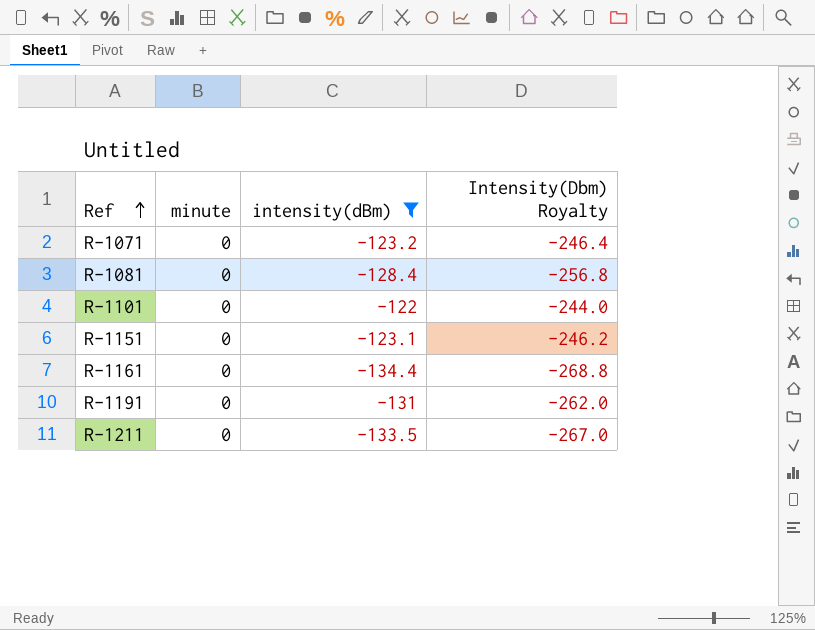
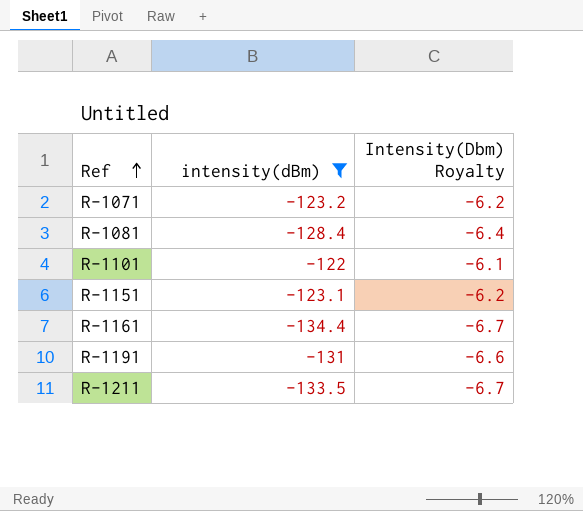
column minute | position: 2 -> none
column Intensity(Dbm) Royalty | formula: [intensity(dBm)] * 2 -> [intensity(dBm)] * 0.05

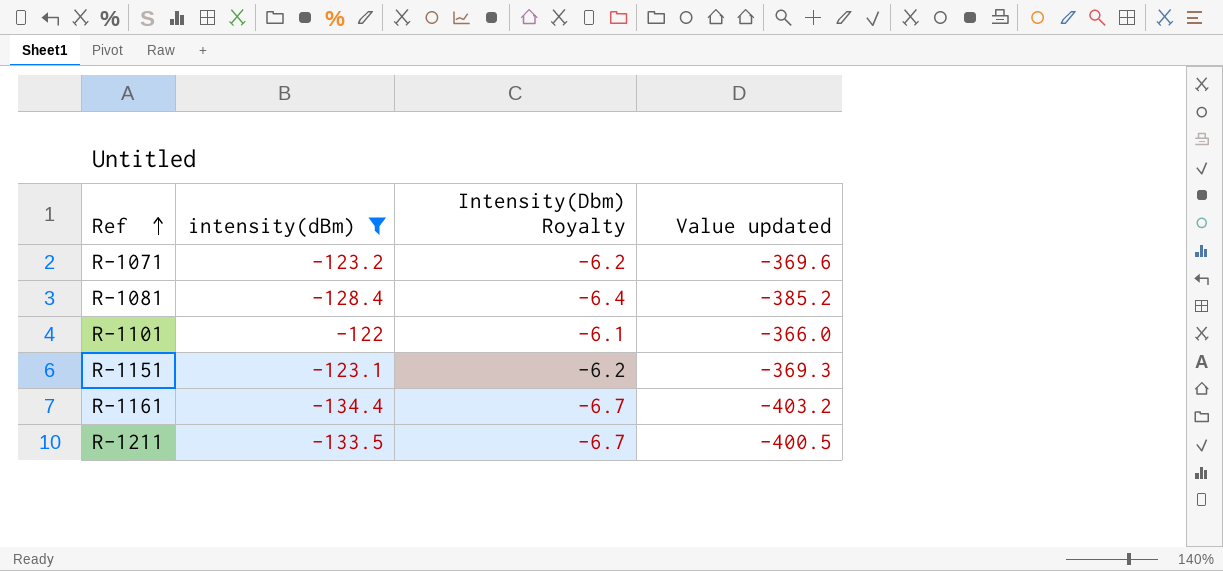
column Value updated | formula: none -> [intensity(dBm)] * 3
row R-1191: -131 | -6.6 -> none

